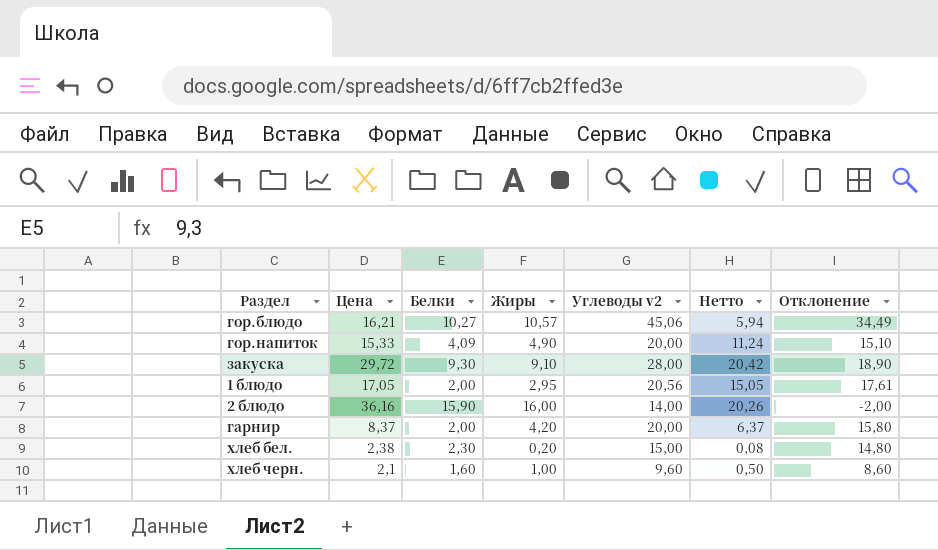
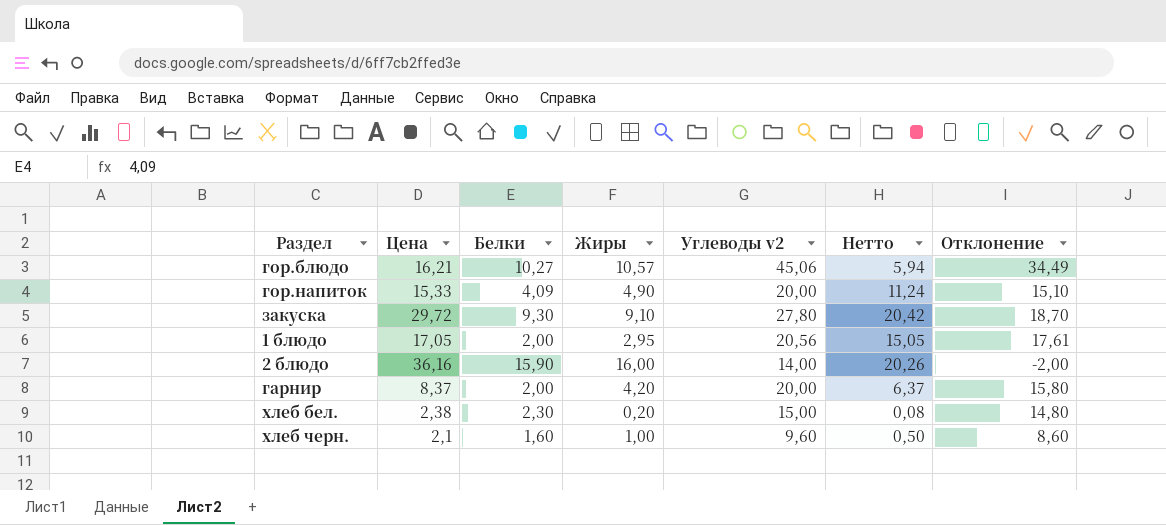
закуска | Углеводы v2: 28,00 -> 27,80
закуска | Отклонение: 18,90 -> 18,70

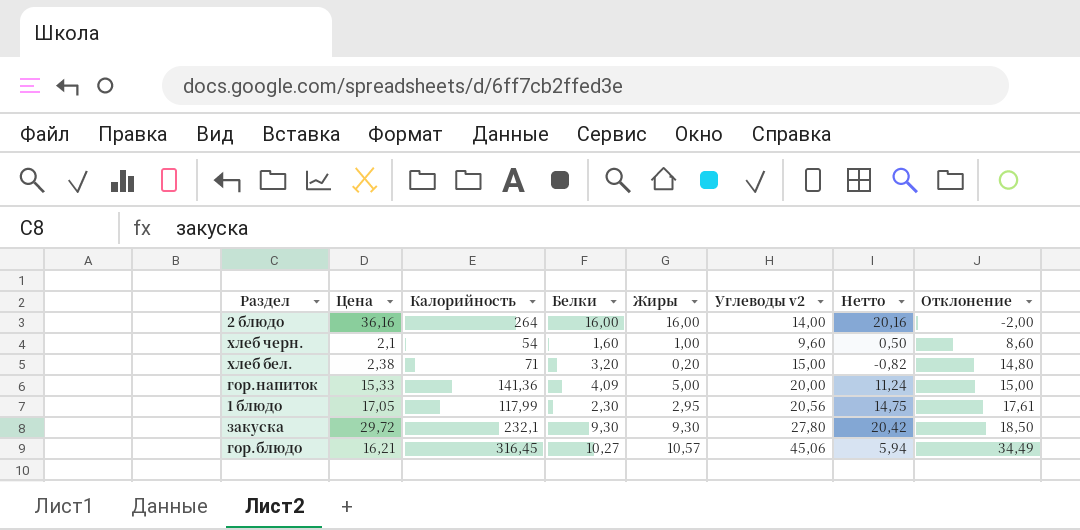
row order: none -> Отклонение ascending
column Калорийность | position: none -> 3
row гарнир: 8,37 | 2,00 | 4,20 | 20,00 | 6,37 | 15,80 -> none
2 блюдо | Белки: 15,90 -> 16,00
2 блюдо | Нетто: 20,26 -> 20,16
хлеб бел. | Белки: 2,30 -> 3,20
хлеб бел. | Нетто: 0,08 -> -0,82
гор.напиток | Жиры: 4,90 -> 5,00
гор.напиток | Отклонение: 15,10 -> 15,00
1 блюдо | Белки: 2,00 -> 2,30
1 блюдо | Нетто: 15,05 -> 14,75
закуска | Жиры: 9,10 -> 9,30
закуска | Отклонение: 18,70 -> 18,50

